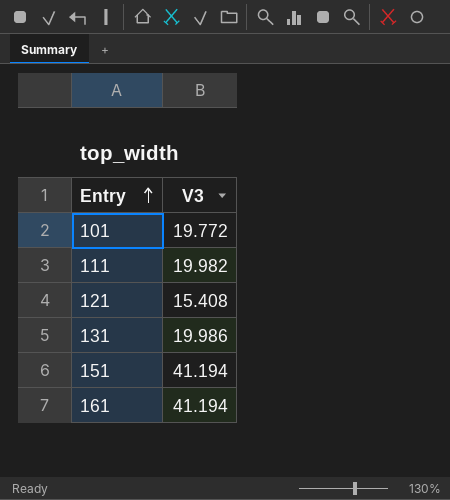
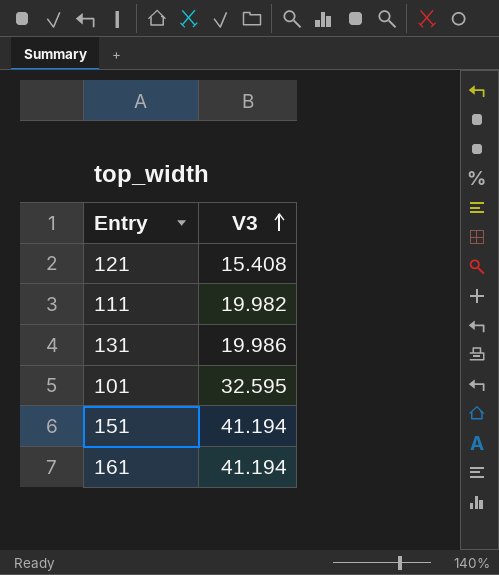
row order: Entry ascending -> V3 ascending
101 | V3: 19.772 -> 32.595

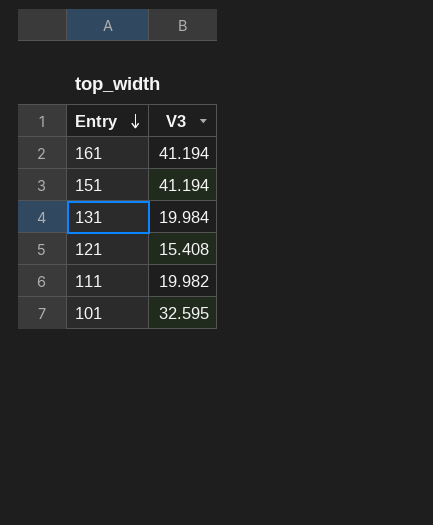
row order: V3 ascending -> Entry descending
131 | V3: 19.986 -> 19.984

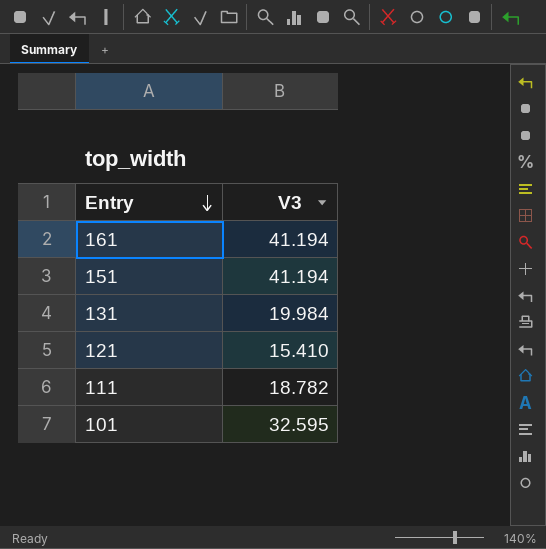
121 | V3: 15.408 -> 15.410
111 | V3: 19.982 -> 18.782

